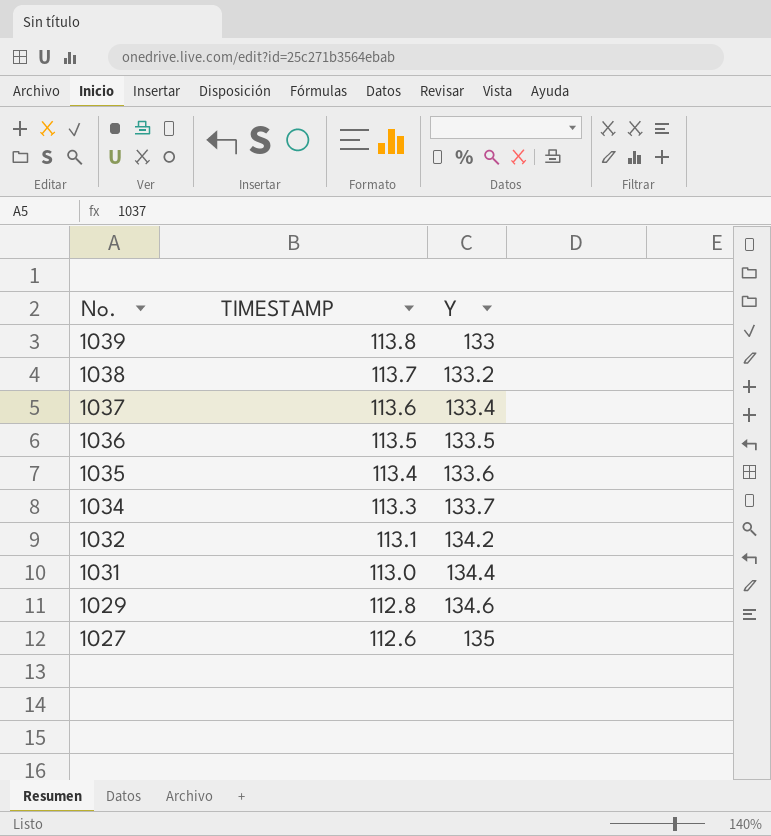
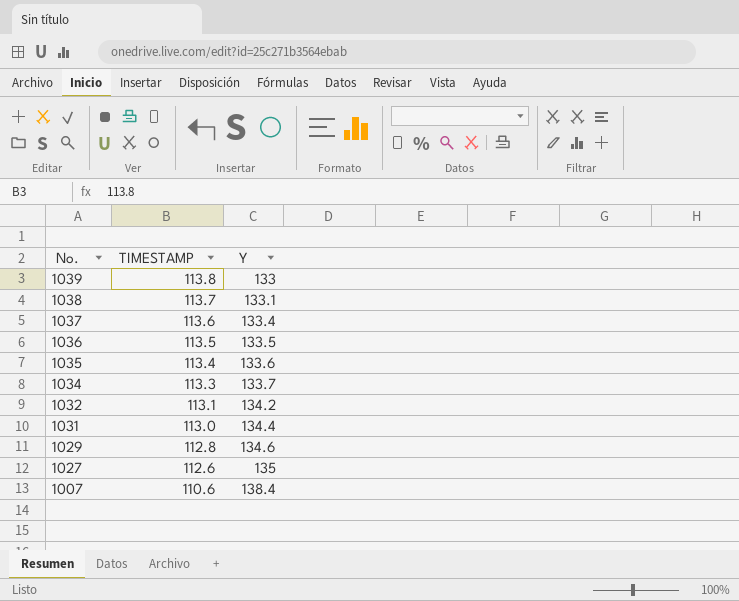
1038 | Y: 133.2 -> 133.1
row 1007: none -> 110.6 | 138.4

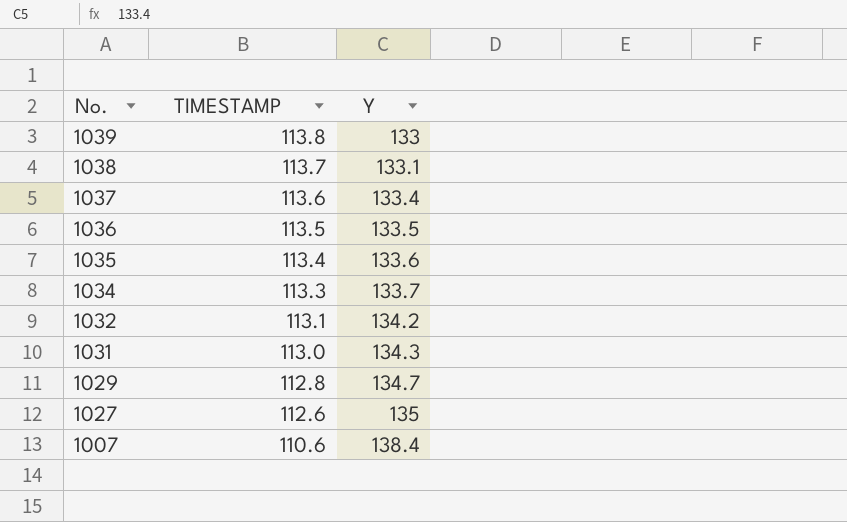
1031 | Y: 134.4 -> 134.3
1029 | Y: 134.6 -> 134.7

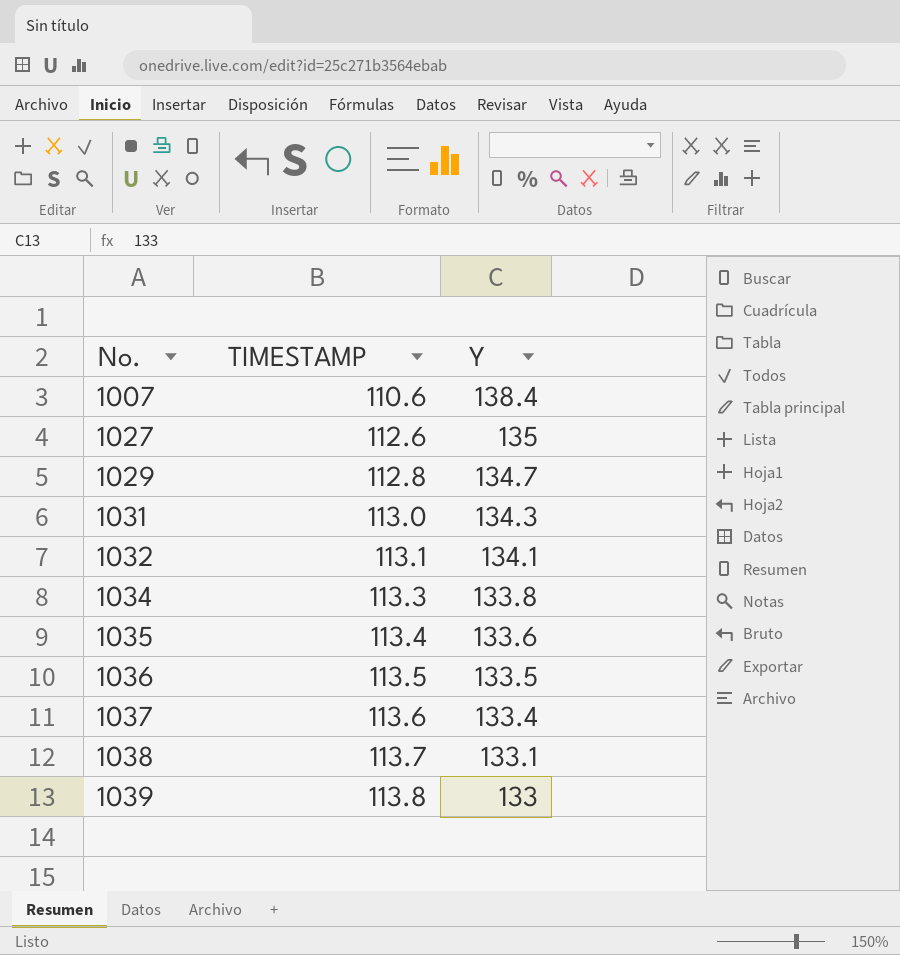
row order: No. descending -> No. ascending
1032 | Y: 134.2 -> 134.1
1034 | Y: 133.7 -> 133.8

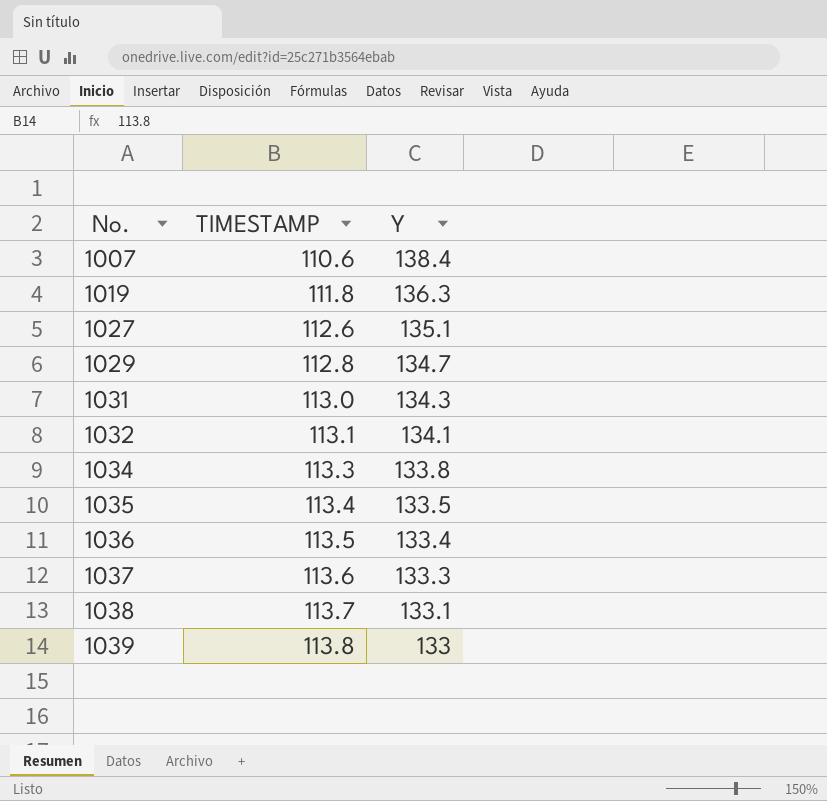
row 1019: none -> 111.8 | 136.3
1027 | Y: 135 -> 135.1
1035 | Y: 133.6 -> 133.5
1036 | Y: 133.5 -> 133.4
1037 | Y: 133.4 -> 133.3

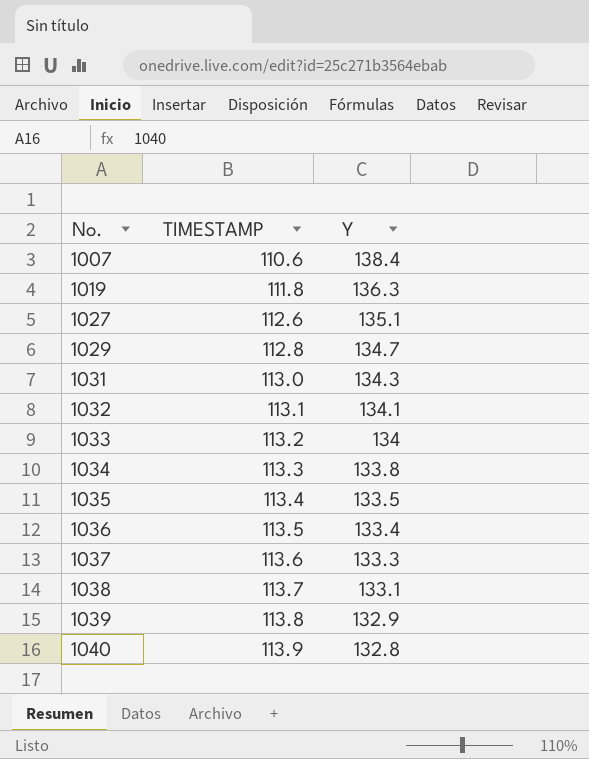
row 1033: none -> 113.2 | 134
1039 | Y: 133 -> 132.9
row 1040: none -> 113.9 | 132.8

